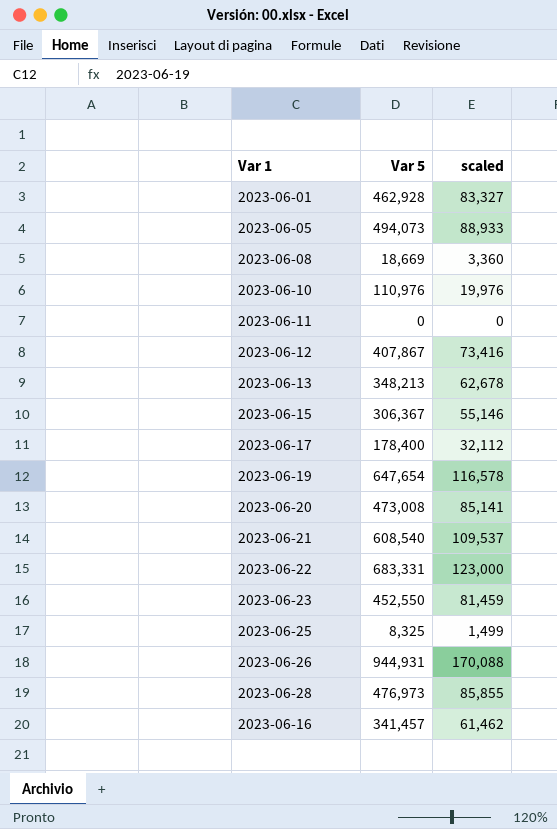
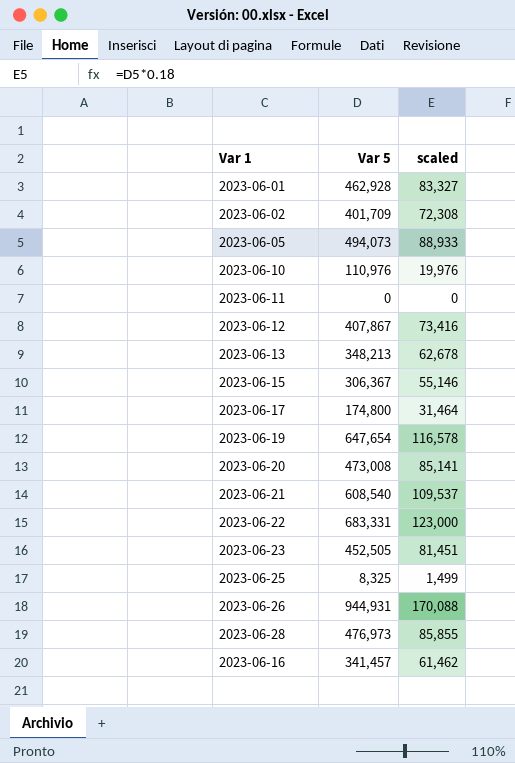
row 2023-06-08: 18,669 | 3,360 -> none
row 2023-06-02: none -> 401,709 | 72,308
2023-06-17 | Var 5: 178,400 -> 174,800
2023-06-17 | scaled: 32,112 -> 31,464
2023-06-23 | Var 5: 452,550 -> 452,505
2023-06-23 | scaled: 81,459 -> 81,451

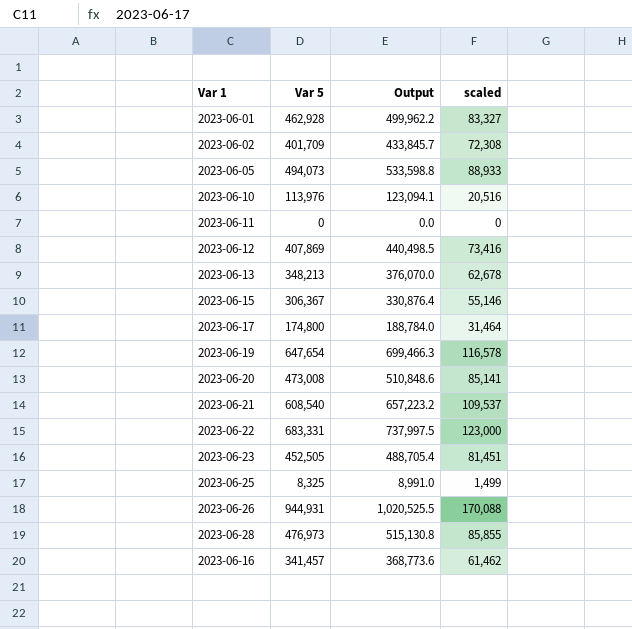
column Output | formula: none -> [Var 5] * 1.08
2023-06-10 | Var 5: 110,976 -> 113,976
2023-06-10 | scaled: 19,976 -> 20,516
2023-06-12 | Var 5: 407,867 -> 407,869

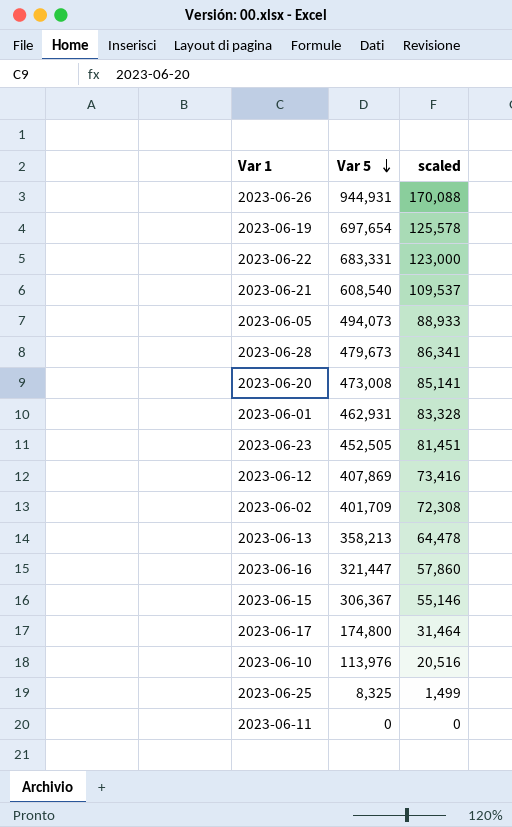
row order: none -> Var 5 descending
column Output | formula: [Var 5] * 1.08 -> none
2023-06-19 | Var 5: 647,654 -> 697,654
2023-06-19 | scaled: 116,578 -> 125,578
2023-06-28 | Var 5: 476,973 -> 479,673
2023-06-28 | scaled: 85,855 -> 86,341
2023-06-01 | Var 5: 462,928 -> 462,931
2023-06-01 | scaled: 83,327 -> 83,328
2023-06-13 | Var 5: 348,213 -> 358,213
2023-06-13 | scaled: 62,678 -> 64,478
2023-06-16 | Var 5: 341,457 -> 321,447
2023-06-16 | scaled: 61,462 -> 57,860

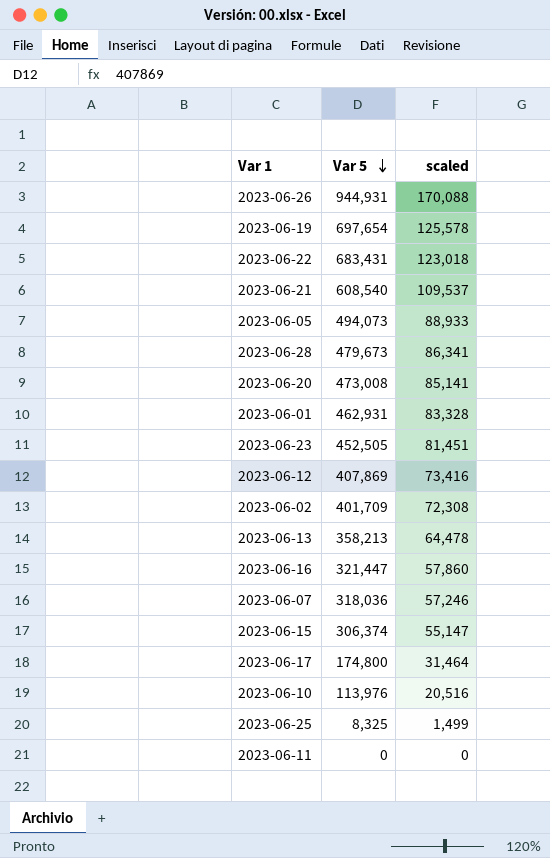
2023-06-22 | Var 5: 683,331 -> 683,431
2023-06-22 | scaled: 123,000 -> 123,018
row 2023-06-07: none -> 318,036 | 57,246
2023-06-15 | Var 5: 306,367 -> 306,374
2023-06-15 | scaled: 55,146 -> 55,147

